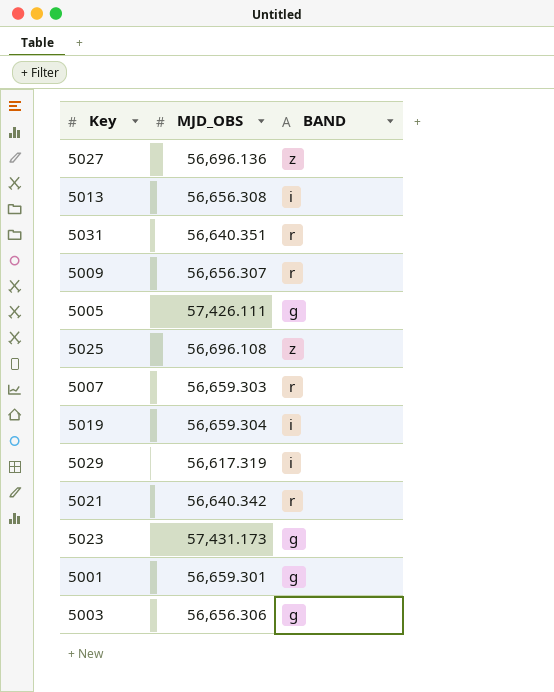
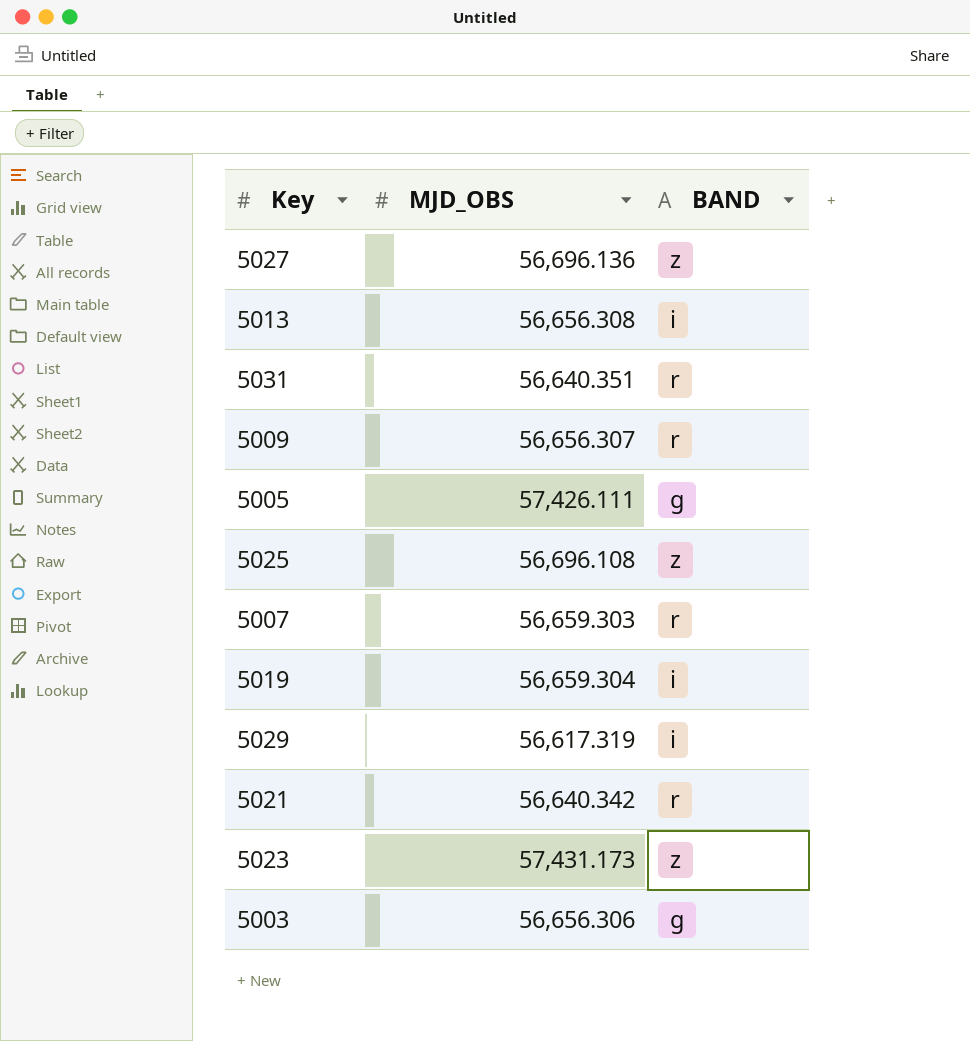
row 5001: 56,659.301 | g -> none
5023 | BAND: g -> z

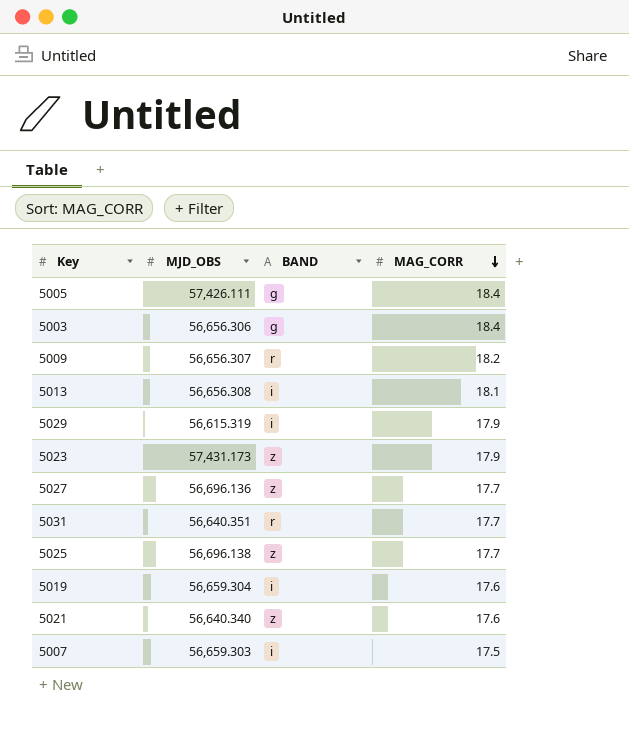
row order: none -> MAG_CORR descending
column MAG_CORR | position: none -> 4
5029 | MJD_OBS: 56,617.319 -> 56,615.319
5025 | MJD_OBS: 56,696.108 -> 56,696.138
5021 | MJD_OBS: 56,640.342 -> 56,640.340
5021 | BAND: r -> z
5007 | BAND: r -> i

